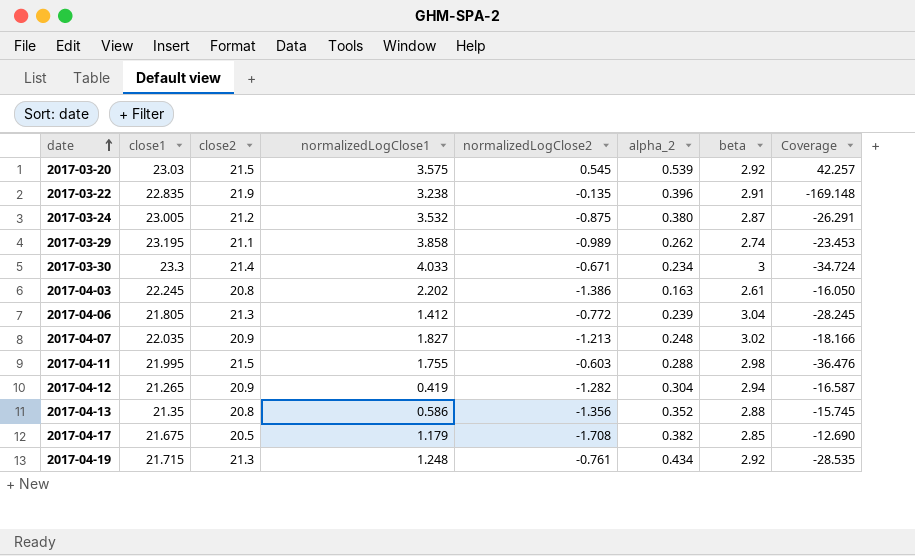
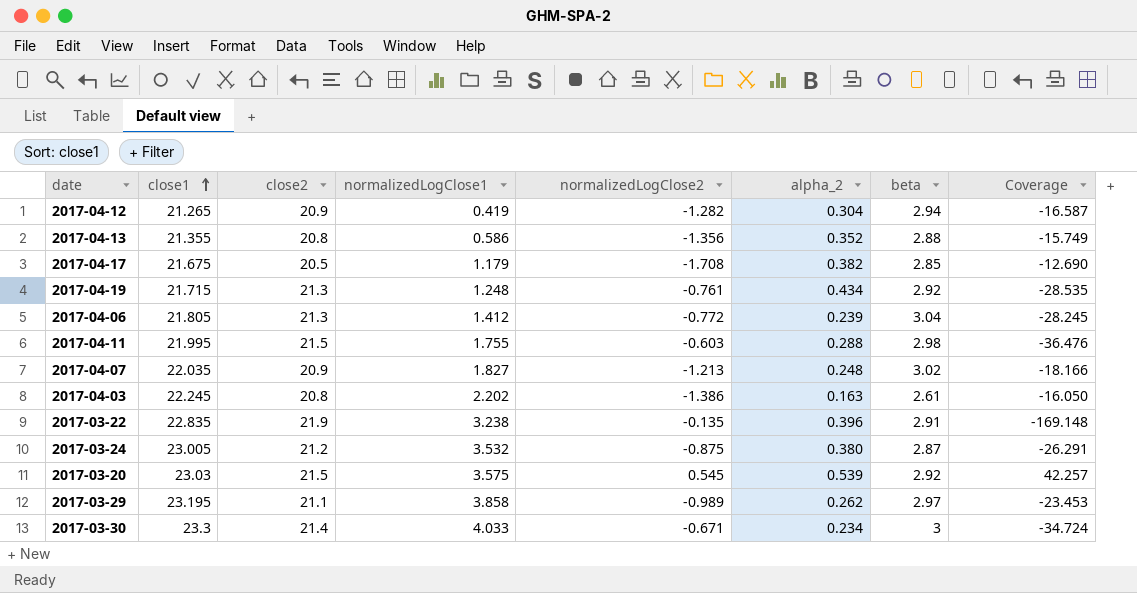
row order: date ascending -> close1 ascending
2017-04-13 | close1: 21.35 -> 21.355
2017-04-13 | Coverage: -15.745 -> -15.749
2017-03-29 | beta: 2.74 -> 2.97

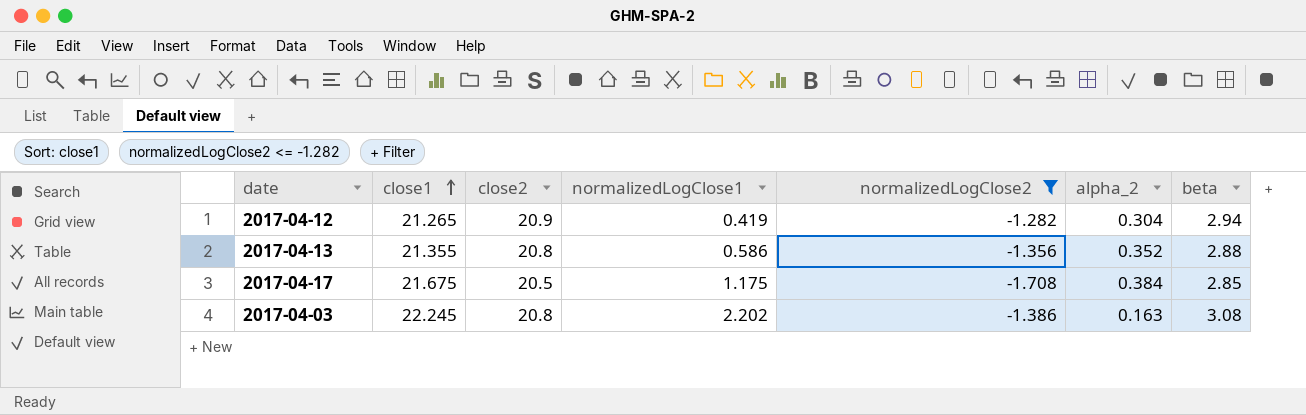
filter: none -> normalizedLogClose2 <= -1.282
column Coverage | formula: [close1] / [normalizedLogClose2] -> none
2017-04-17 | normalizedLogClose1: 1.179 -> 1.175
2017-04-17 | alpha_2: 0.382 -> 0.384
2017-04-03 | beta: 2.61 -> 3.08

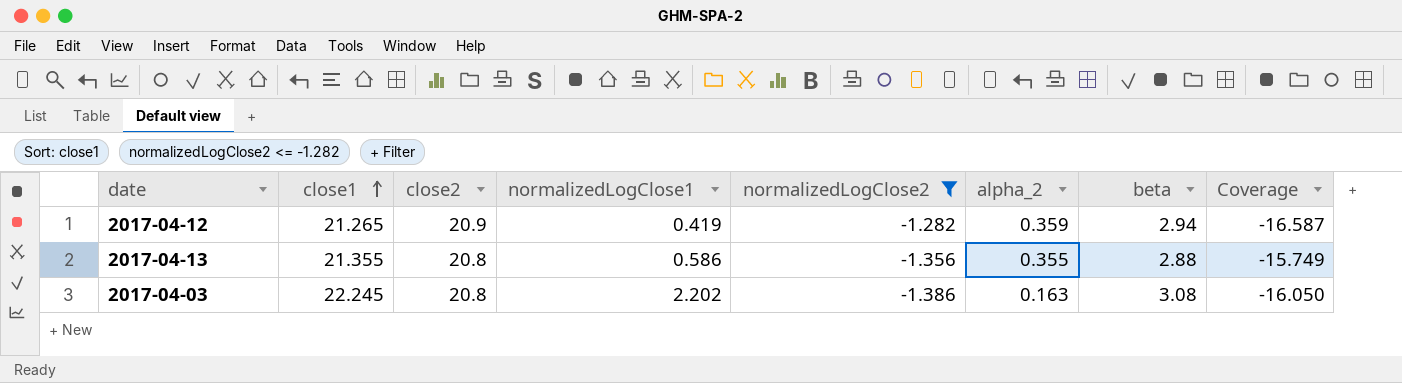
column Coverage | formula: none -> [close1] / [normalizedLogClose2]
row 2017-04-17: 21.675 | 20.5 | 1.175 | -1.708 | 0.384 | 2.85 -> none
2017-04-12 | alpha_2: 0.304 -> 0.359
2017-04-13 | alpha_2: 0.352 -> 0.355

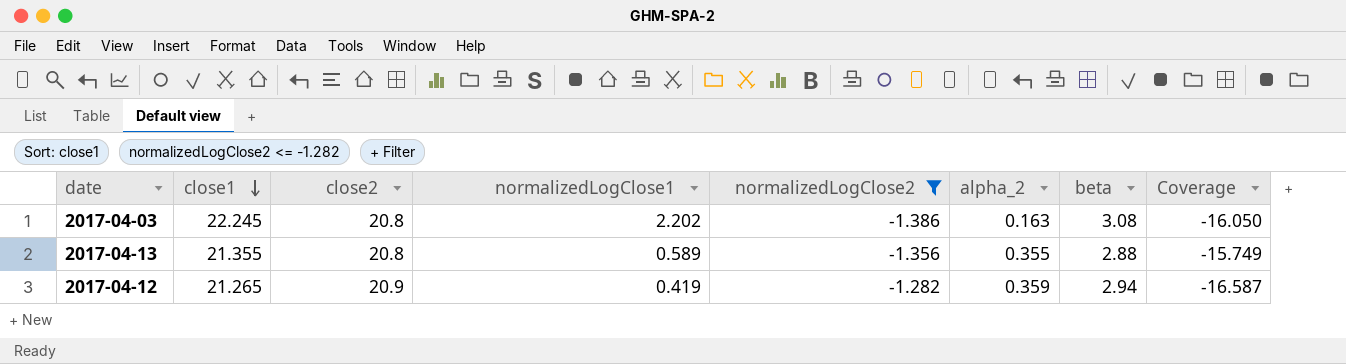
row order: close1 ascending -> close1 descending
2017-04-13 | normalizedLogClose1: 0.586 -> 0.589

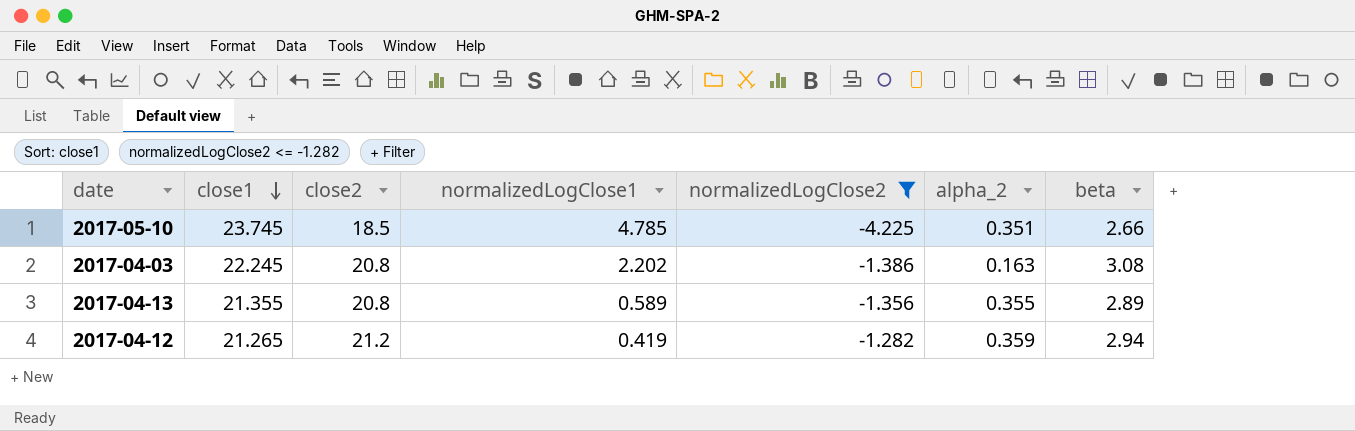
column Coverage | formula: [close1] / [normalizedLogClose2] -> none
row 2017-05-10: none -> 23.745 | 18.5 | 4.785 | -4.225 | 0.351 | 2.66
2017-04-13 | beta: 2.88 -> 2.89
2017-04-12 | close2: 20.9 -> 21.2

